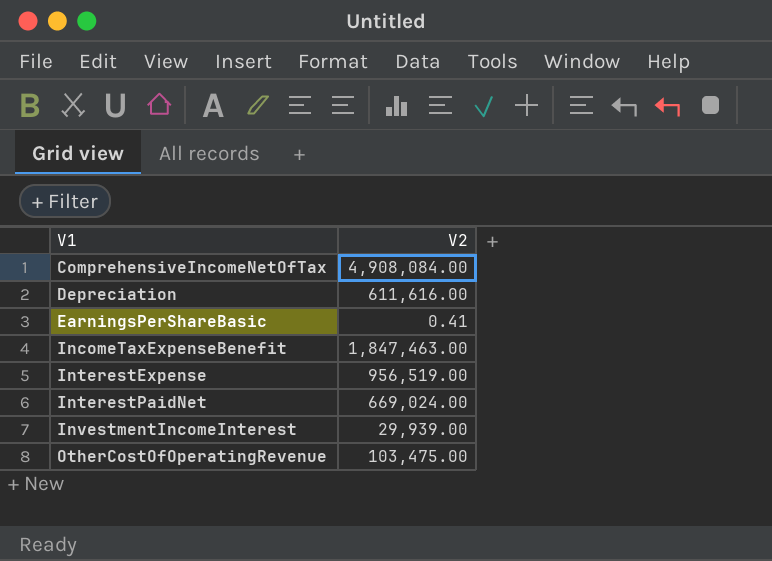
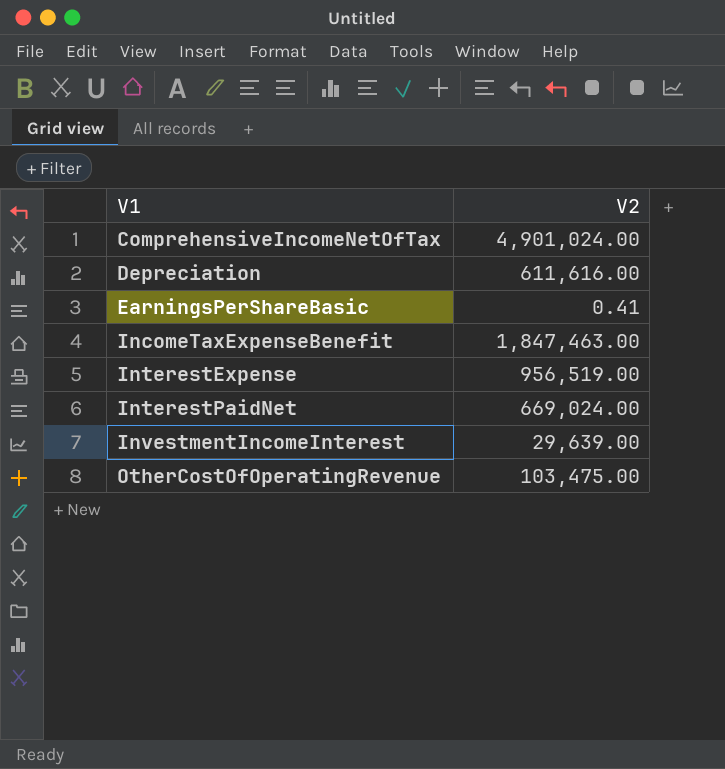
ComprehensiveIncomeNetOfTax | V2: 4,908,084.00 -> 4,901,024.00
InvestmentIncomeInterest | V2: 29,939.00 -> 29,639.00

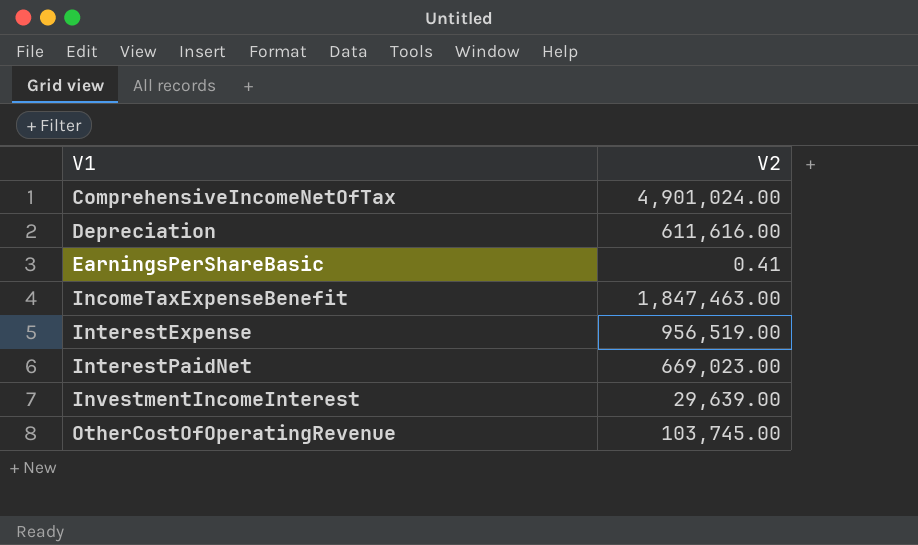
InterestPaidNet | V2: 669,024.00 -> 669,023.00
OtherCostOfOperatingRevenue | V2: 103,475.00 -> 103,745.00

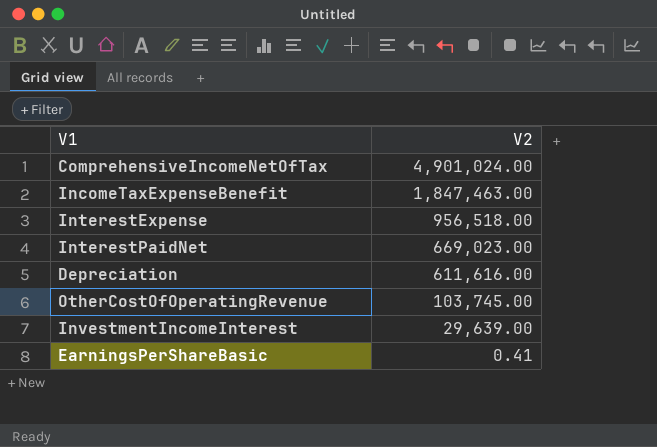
row order: V1 ascending -> V2 descending
InterestExpense | V2: 956,519.00 -> 956,518.00

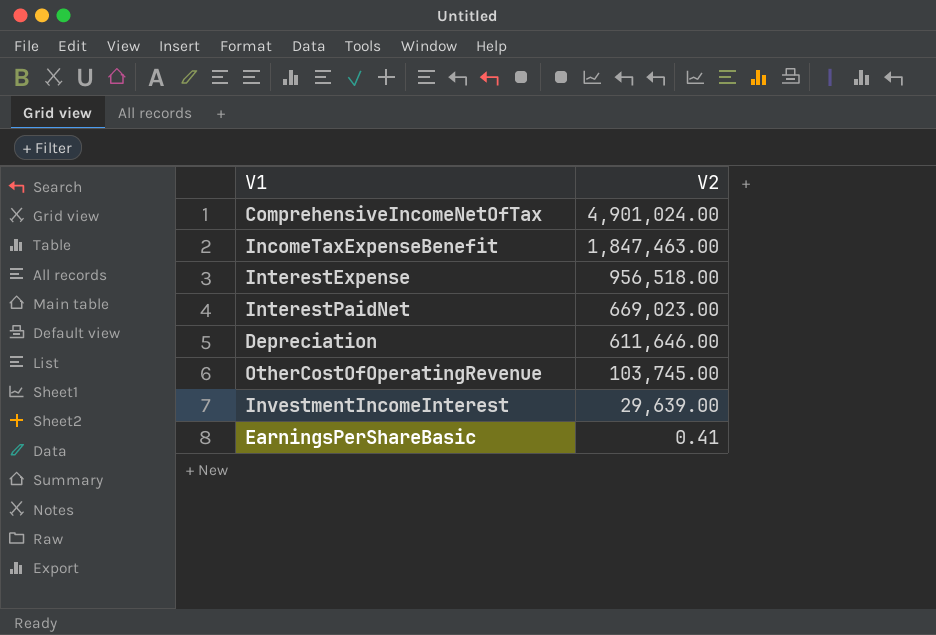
Depreciation | V2: 611,616.00 -> 611,646.00

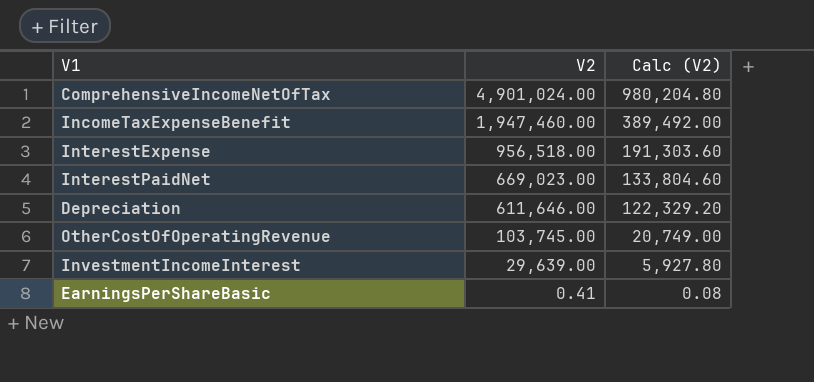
column Calc (V2) | formula: none -> [V2] * 0.2
IncomeTaxExpenseBenefit | V2: 1,847,463.00 -> 1,947,460.00

